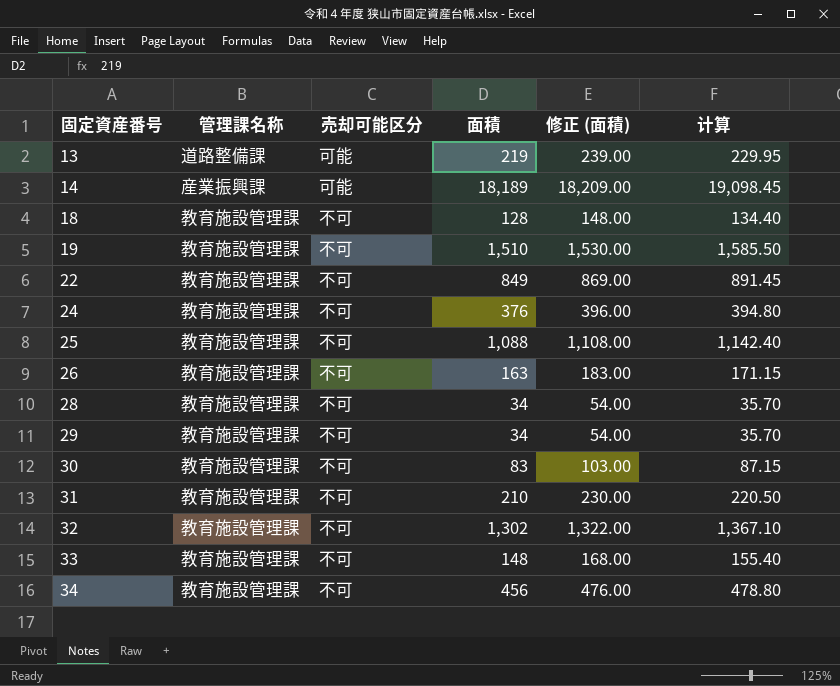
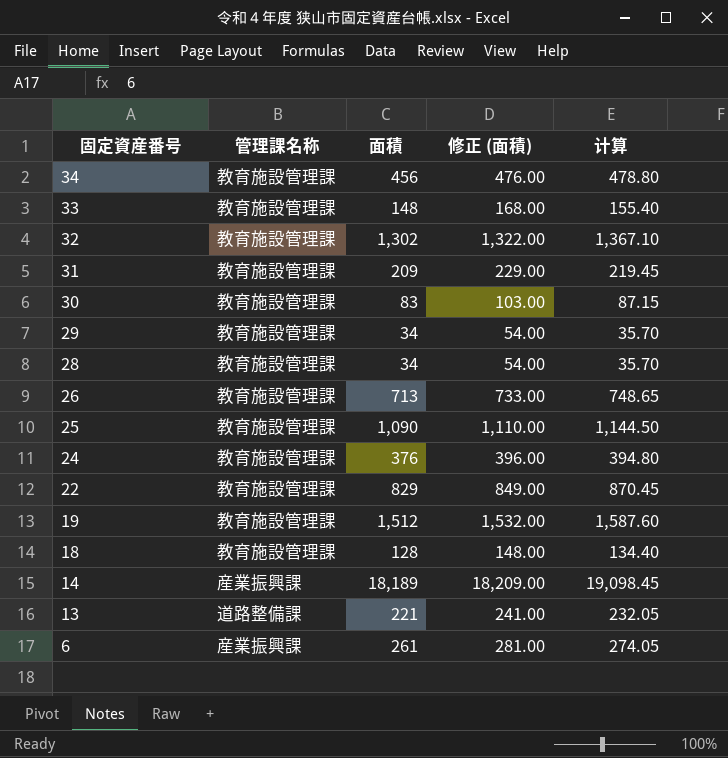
row order: 固定資産番号 ascending -> 固定資産番号 descending
column 売却可能区分 | position: 3 -> none
31 | 面積: 210 -> 209
31 | 修正 (面積): 230.00 -> 229.00
31 | 计算: 220.50 -> 219.45
26 | 面積: 163 -> 713
26 | 修正 (面積): 183.00 -> 733.00
26 | 计算: 171.15 -> 748.65
25 | 面積: 1,088 -> 1,090
25 | 修正 (面積): 1,108.00 -> 1,110.00
25 | 计算: 1,142.40 -> 1,144.50
22 | 面積: 849 -> 829
22 | 修正 (面積): 869.00 -> 849.00
22 | 计算: 891.45 -> 870.45
19 | 面積: 1,510 -> 1,512
19 | 修正 (面積): 1,530.00 -> 1,532.00
19 | 计算: 1,585.50 -> 1,587.60
13 | 面積: 219 -> 221
13 | 修正 (面積): 239.00 -> 241.00
13 | 计算: 229.95 -> 232.05
row 6: none -> 産業振興課 | 261 | 281.00 | 274.05

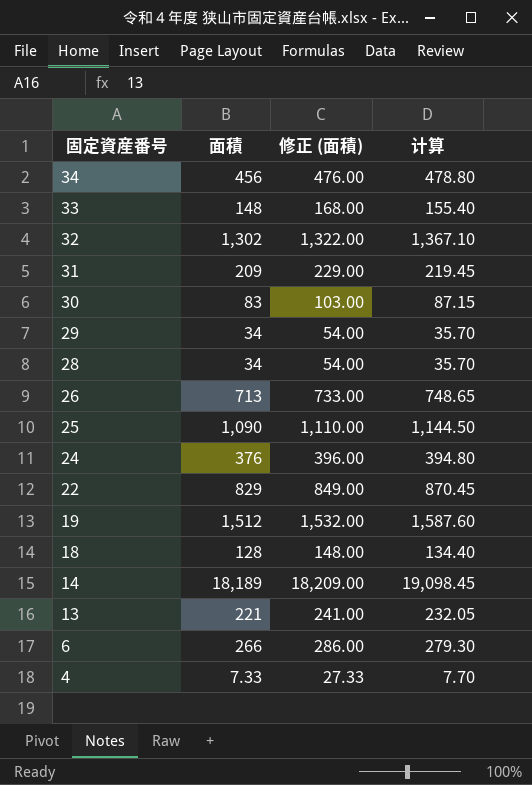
column 管理課名称 | position: 2 -> none
6 | 面積: 261 -> 266
6 | 修正 (面積): 281.00 -> 286.00
6 | 计算: 274.05 -> 279.30
row 4: none -> 7.33 | 27.33 | 7.70

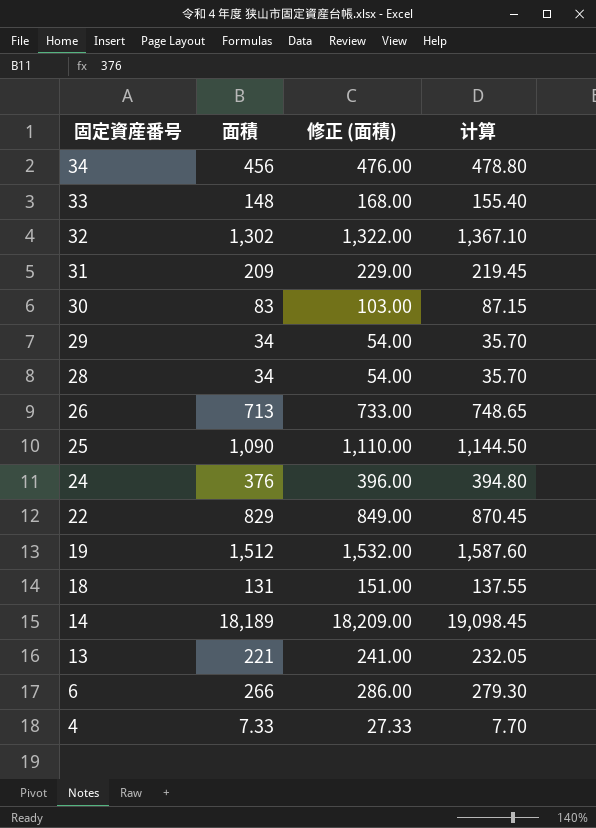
18 | 面積: 128 -> 131
18 | 修正 (面積): 148.00 -> 151.00
18 | 计算: 134.40 -> 137.55

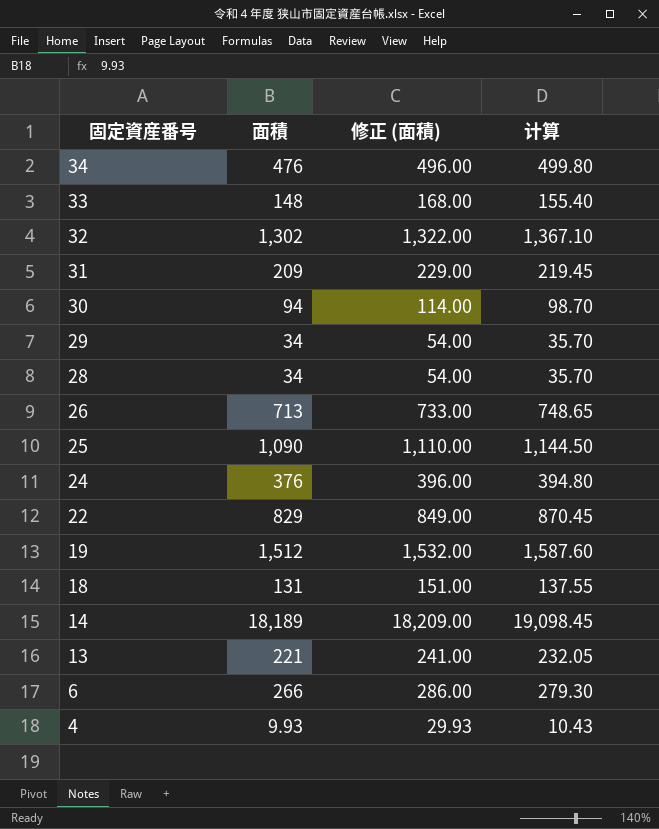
34 | 面積: 456 -> 476
34 | 修正 (面積): 476.00 -> 496.00
34 | 计算: 478.80 -> 499.80
30 | 面積: 83 -> 94
30 | 修正 (面積): 103.00 -> 114.00
30 | 计算: 87.15 -> 98.70
4 | 面積: 7.33 -> 9.93
4 | 修正 (面積): 27.33 -> 29.93
4 | 计算: 7.70 -> 10.43

